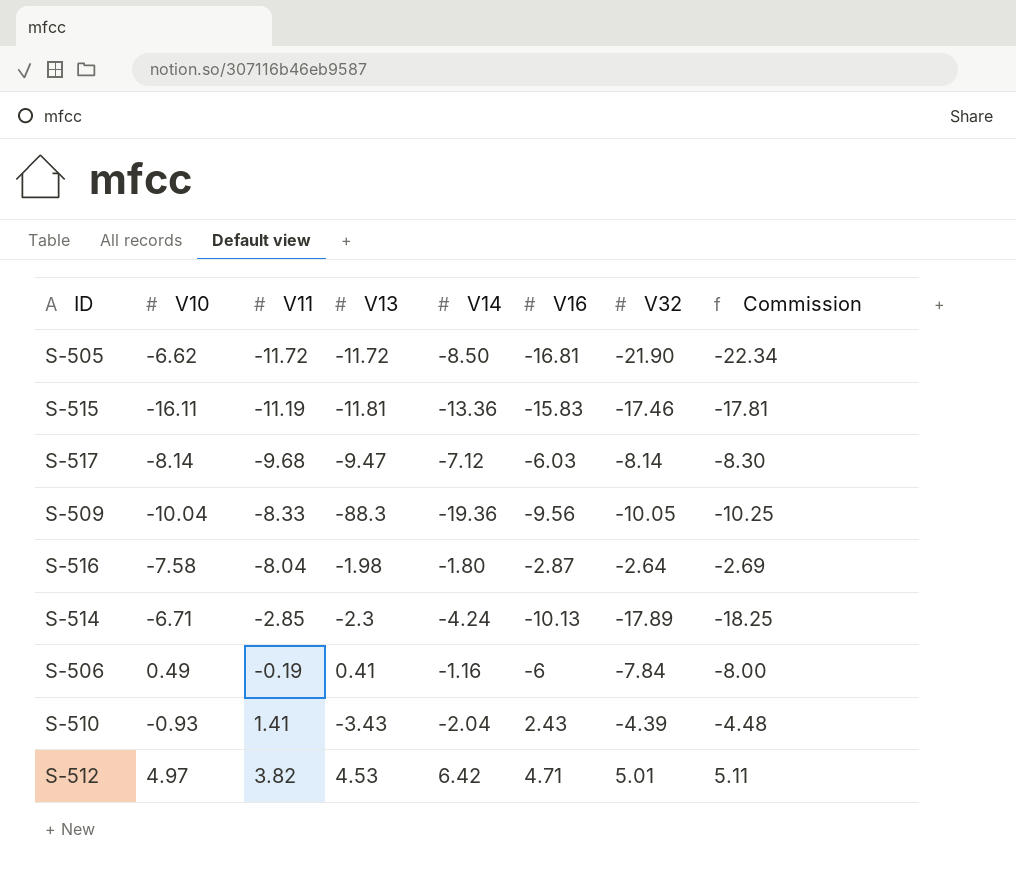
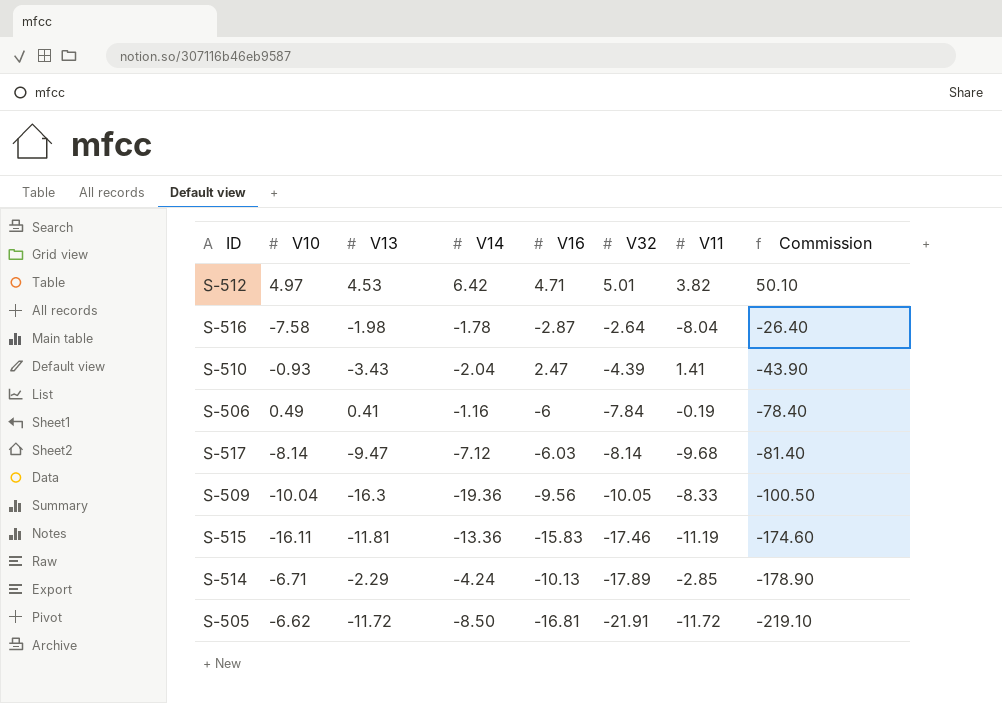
row order: V11 ascending -> V32 descending
column V11 | position: 3 -> 7
column Commission | formula: [V32] * 1.02 -> [V32] * 10
S-516 | V14: -1.80 -> -1.78
S-510 | V16: 2.43 -> 2.47
S-509 | V13: -88.3 -> -16.3
S-514 | V13: -2.3 -> -2.29
S-505 | V32: -21.90 -> -21.91

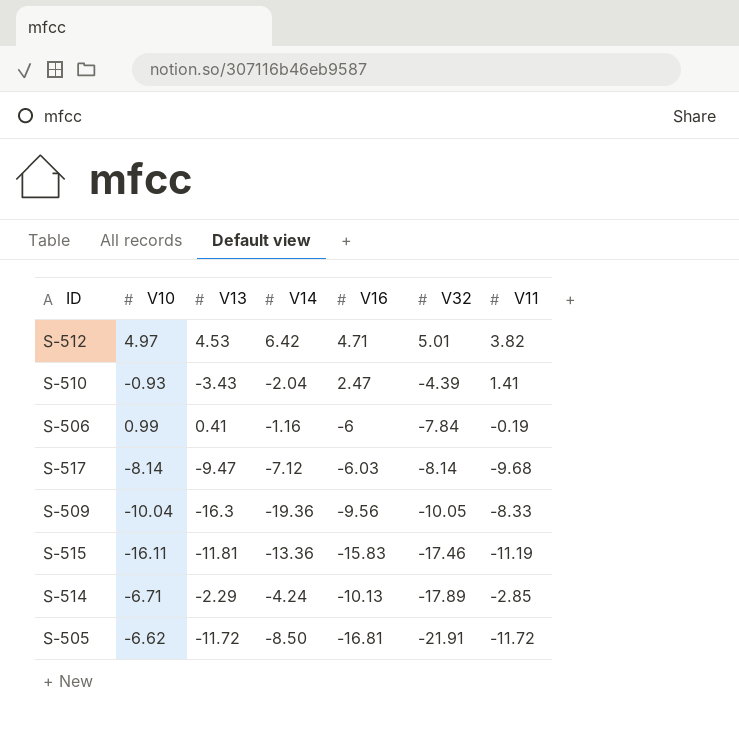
column Commission | formula: [V32] * 10 -> none
row S-516: -7.58 | -1.98 | -1.78 | -2.87 | -2.64 | -8.04 | -26.40 -> none
S-506 | V10: 0.49 -> 0.99

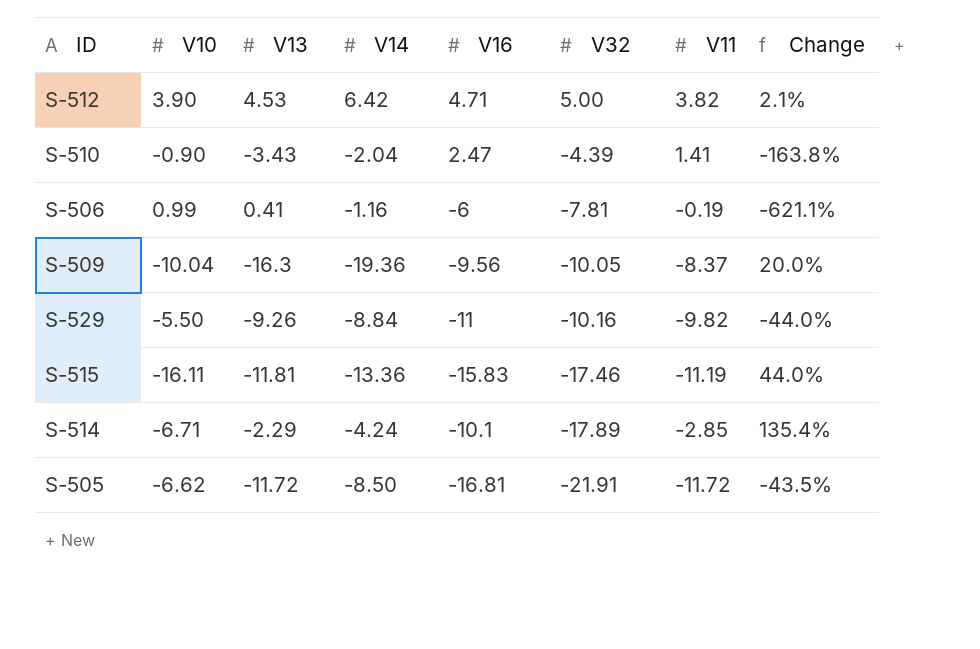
column Change | formula: none -> ([V10] - [V11]) / [V11]
row S-517: -8.14 | -9.47 | -7.12 | -6.03 | -8.14 | -9.68 -> none
S-512 | V10: 4.97 -> 3.90
S-512 | V32: 5.01 -> 5.00
S-510 | V10: -0.93 -> -0.90
S-506 | V32: -7.84 -> -7.81
S-509 | V11: -8.33 -> -8.37
row S-529: none -> -5.50 | -9.26 | -8.84 | -11 | -10.16 | -9.82 | -44.0%
S-514 | V16: -10.13 -> -10.1

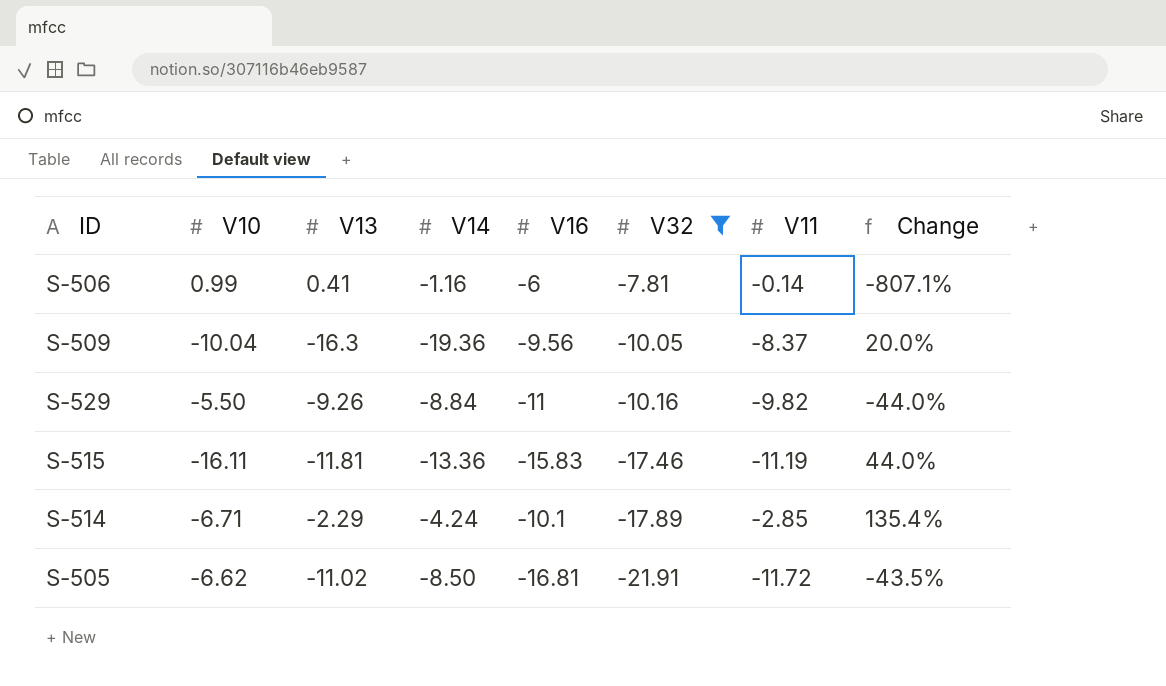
filter: none -> V32 <= -7.81
S-506 | V11: -0.19 -> -0.14
S-506 | Change: -621.1% -> -807.1%
S-505 | V13: -11.72 -> -11.02

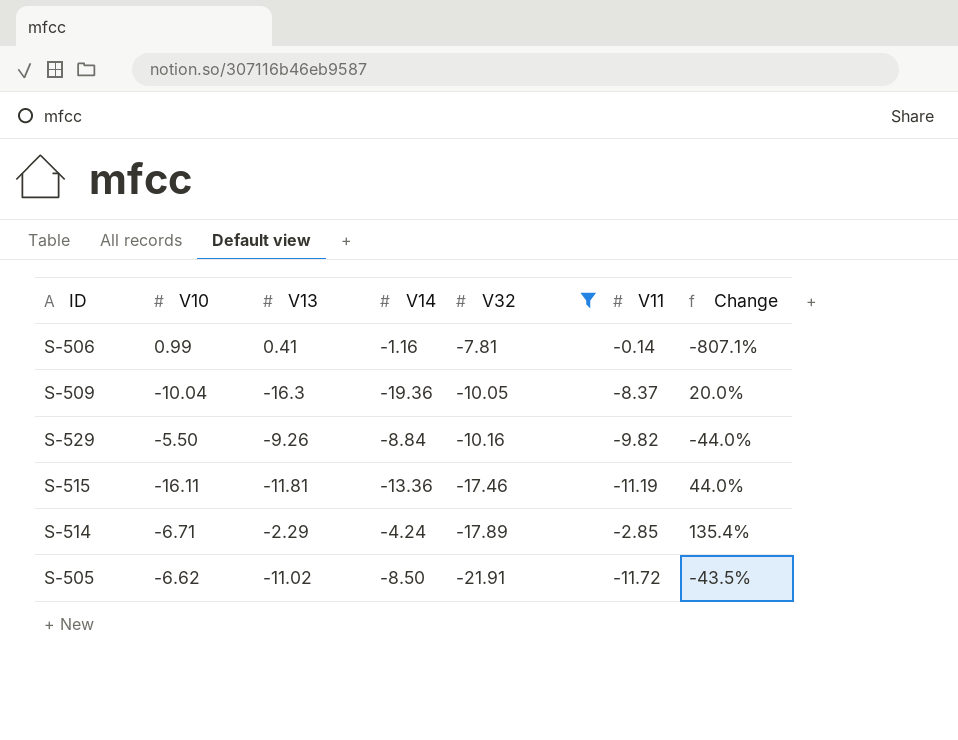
column V16 | position: 5 -> none

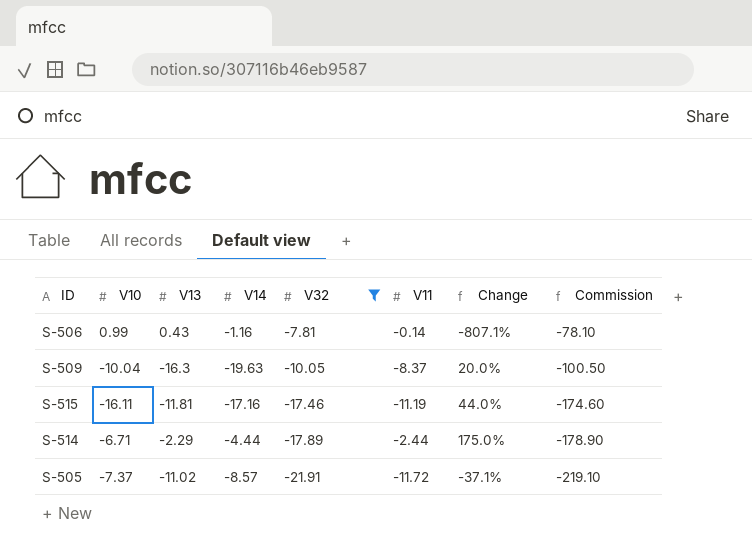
column Commission | formula: none -> [V32] * 10
row S-529: -5.50 | -9.26 | -8.84 | -10.16 | -9.82 | -44.0% -> none
S-506 | V13: 0.41 -> 0.43
S-509 | V14: -19.36 -> -19.63
S-515 | V14: -13.36 -> -17.16
S-514 | V14: -4.24 -> -4.44
S-514 | V11: -2.85 -> -2.44
S-514 | Change: 135.4% -> 175.0%
S-505 | V10: -6.62 -> -7.37
S-505 | V14: -8.50 -> -8.57
S-505 | Change: -43.5% -> -37.1%

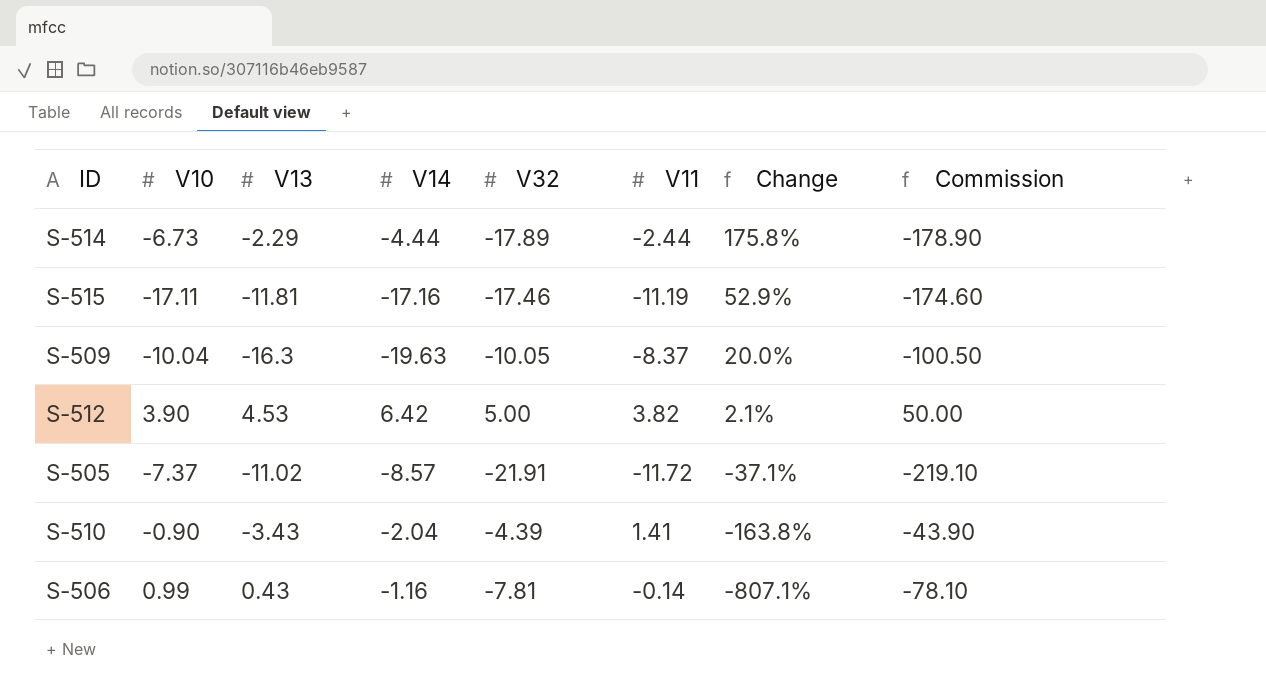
filter: V32 <= -7.81 -> none
row order: V32 descending -> Change descending
S-514 | V10: -6.71 -> -6.73
S-514 | Change: 175.0% -> 175.8%
S-515 | V10: -16.11 -> -17.11
S-515 | Change: 44.0% -> 52.9%

